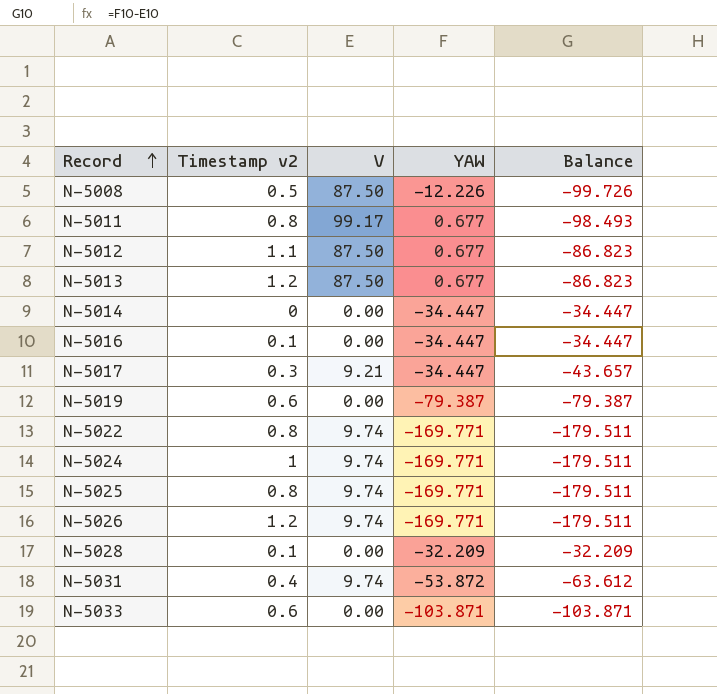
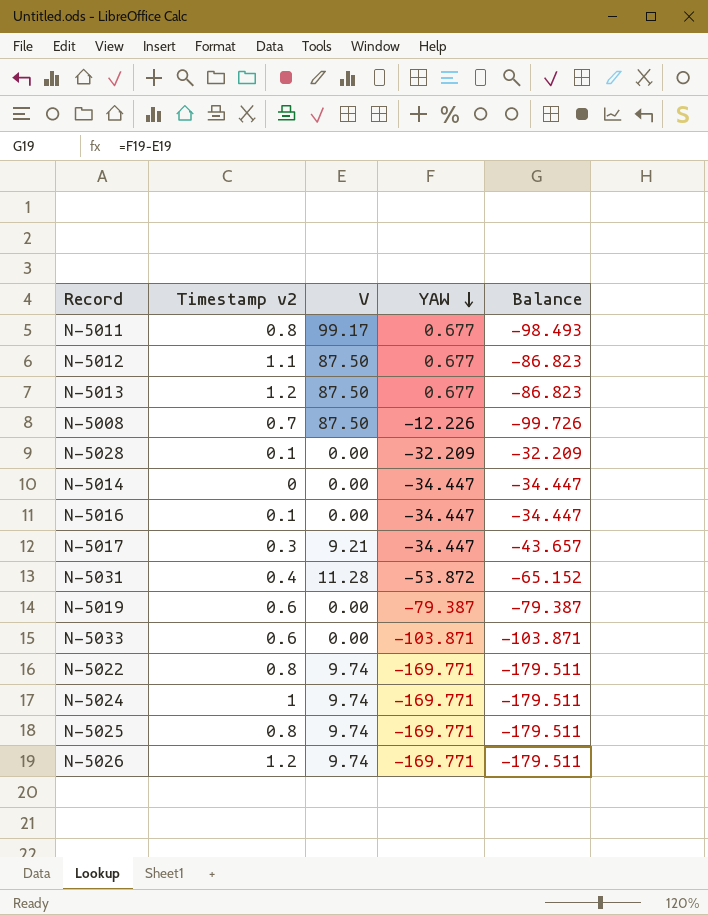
row order: Record ascending -> YAW descending
N-5008 | Timestamp v2: 0.5 -> 0.7
N-5031 | V: 9.74 -> 11.28
N-5031 | Balance: -63.612 -> -65.152

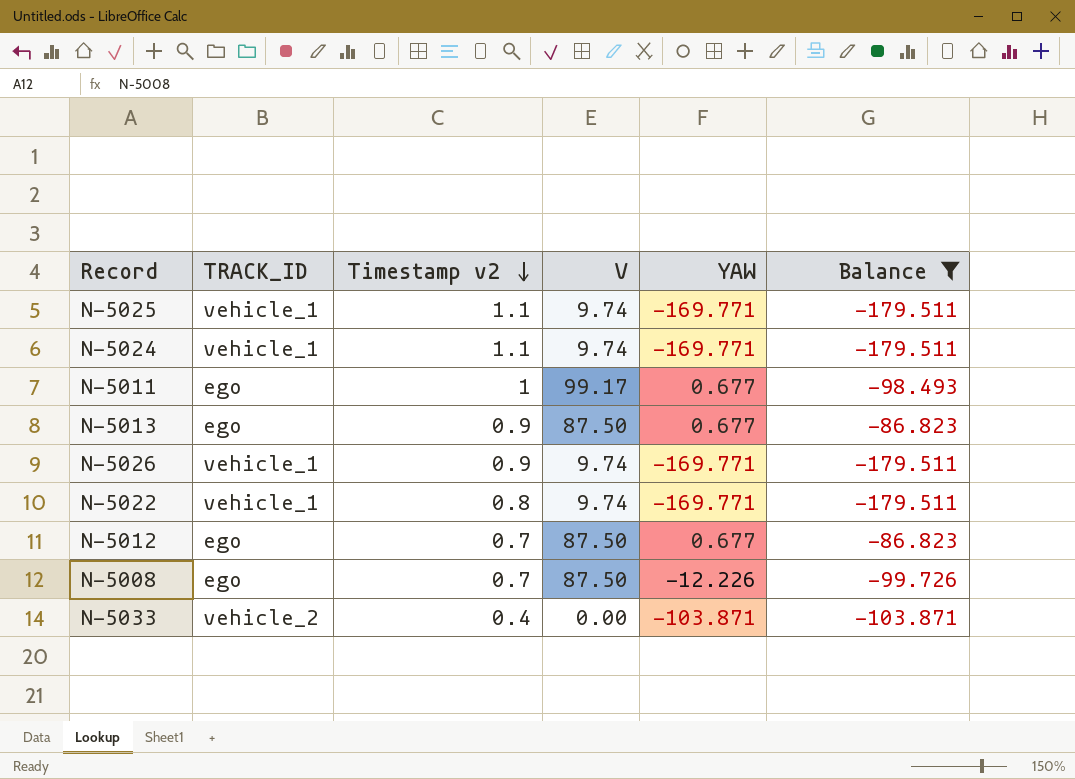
filter: none -> Balance <= -86.823
row order: YAW descending -> Timestamp v2 descending
column TRACK_ID | position: none -> 2
N-5025 | Timestamp v2: 0.8 -> 1.1
N-5024 | Timestamp v2: 1 -> 1.1
N-5011 | Timestamp v2: 0.8 -> 1
N-5013 | Timestamp v2: 1.2 -> 0.9
N-5026 | Timestamp v2: 1.2 -> 0.9
N-5012 | Timestamp v2: 1.1 -> 0.7
N-5033 | Timestamp v2: 0.6 -> 0.4

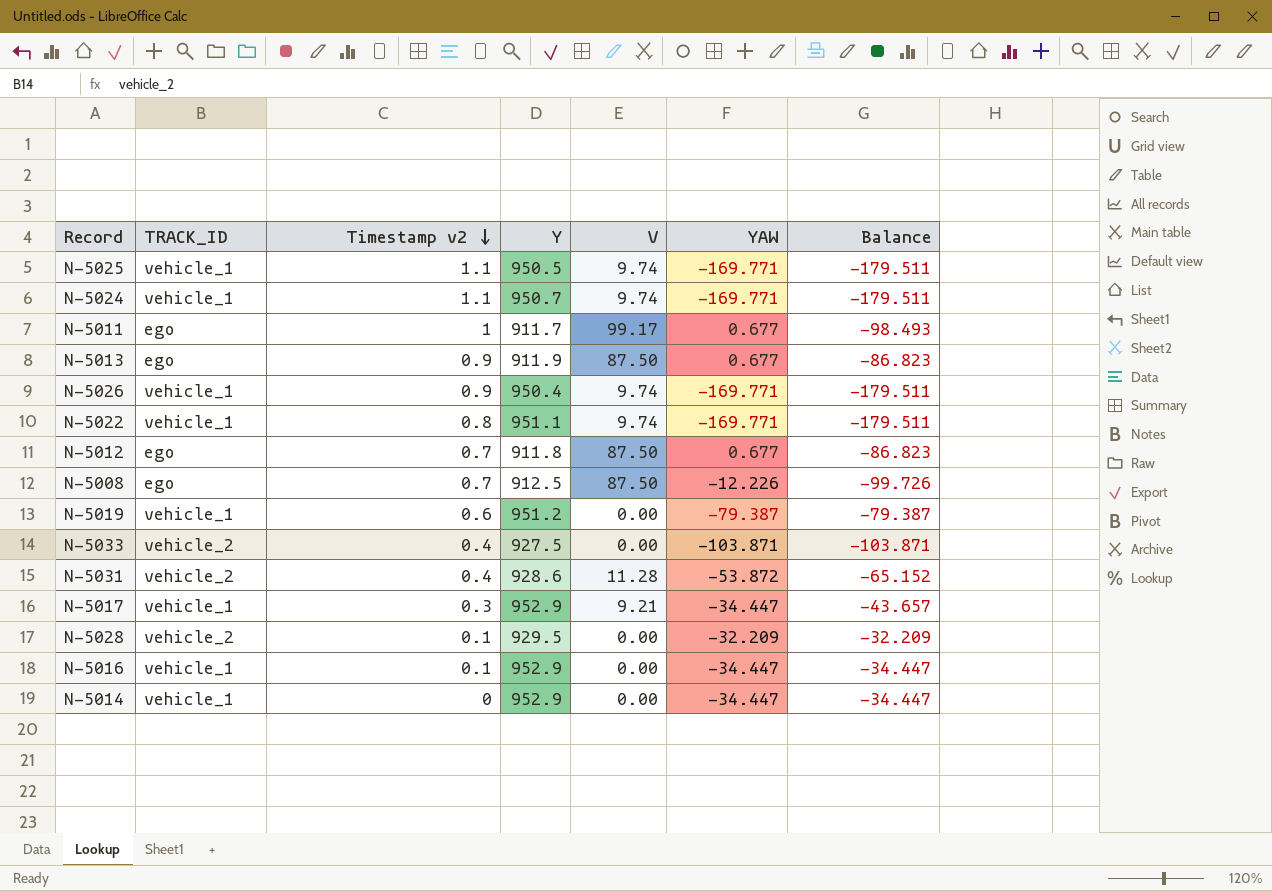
filter: Balance <= -86.823 -> none
column Y | position: none -> 4

